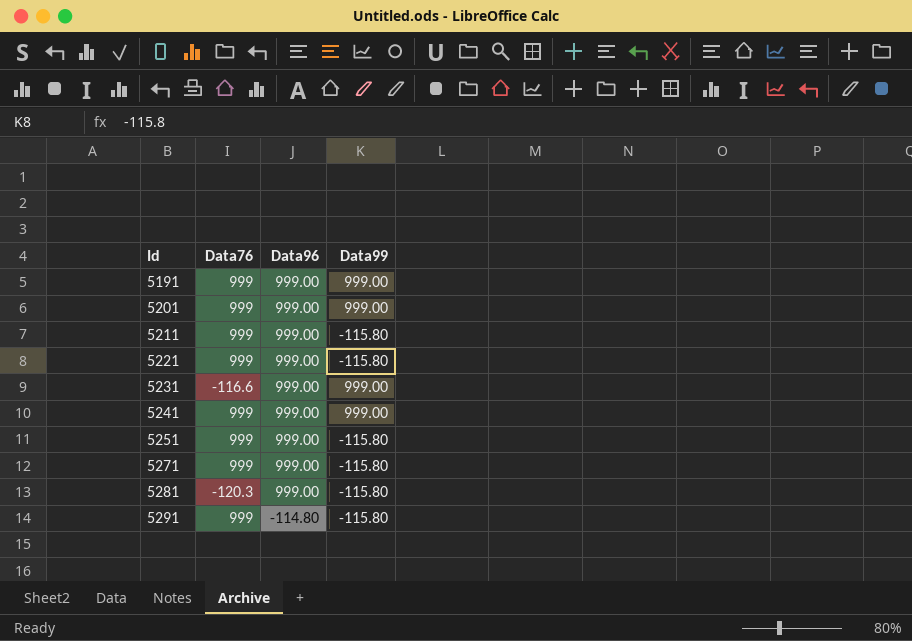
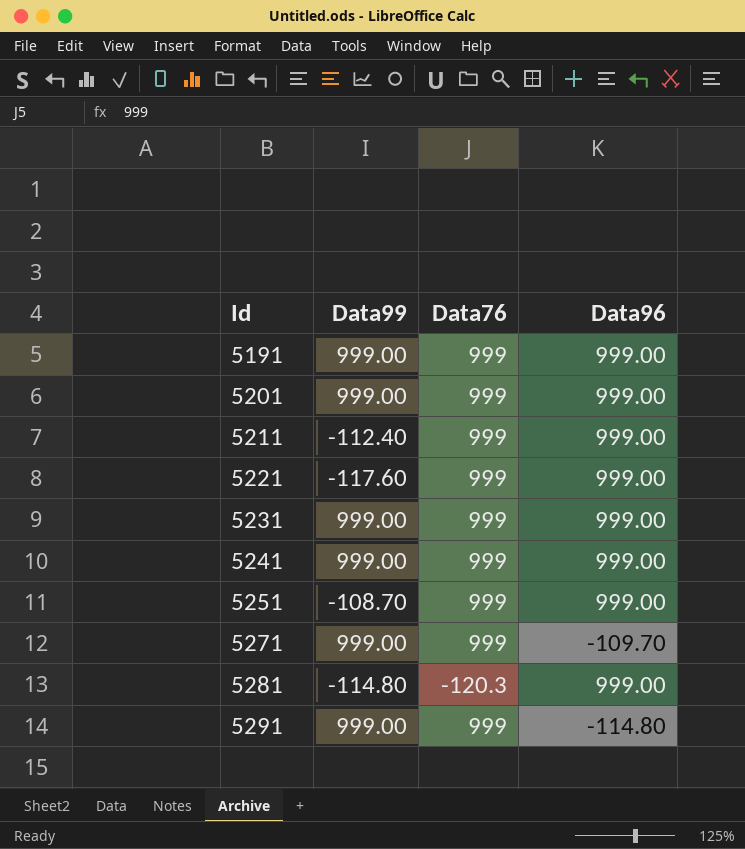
column Data99 | position: 4 -> 2
5211 | Data99: -115.80 -> -112.40
5221 | Data99: -115.80 -> -117.60
5231 | Data76: -116.6 -> 999
5251 | Data99: -115.80 -> -108.70
5271 | Data99: -115.80 -> 999.00
5271 | Data96: 999.00 -> -109.70
5281 | Data99: -115.80 -> -114.80
5291 | Data99: -115.80 -> 999.00

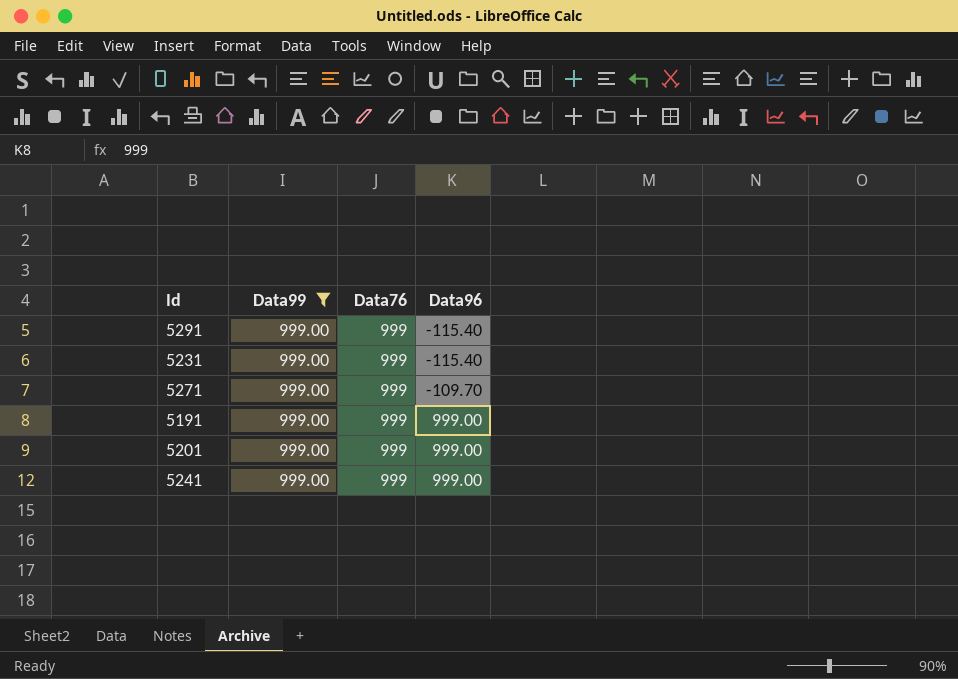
filter: none -> Data99 = 999.00
row order: Id ascending -> Data96 ascending
5291 | Data96: -114.80 -> -115.40
5231 | Data96: 999.00 -> -115.40

